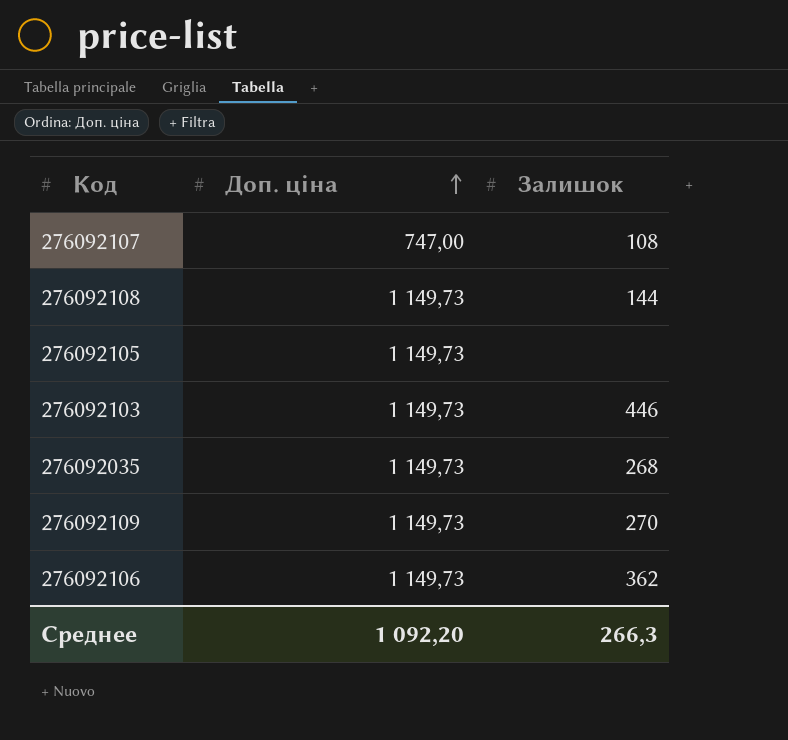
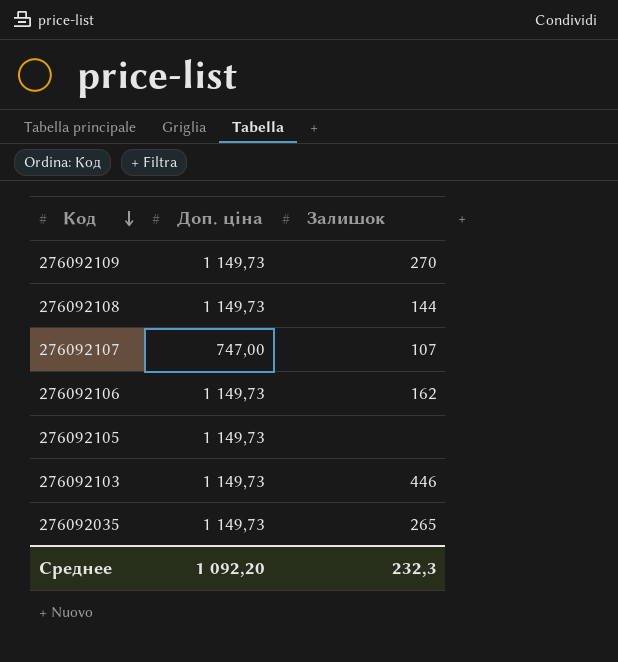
row order: Доп. ціна ascending -> Код descending
276092107 | Залишок: 108 -> 107
276092106 | Залишок: 362 -> 162
276092035 | Залишок: 268 -> 265
Среднее | Залишок: 266,3 -> 232,3

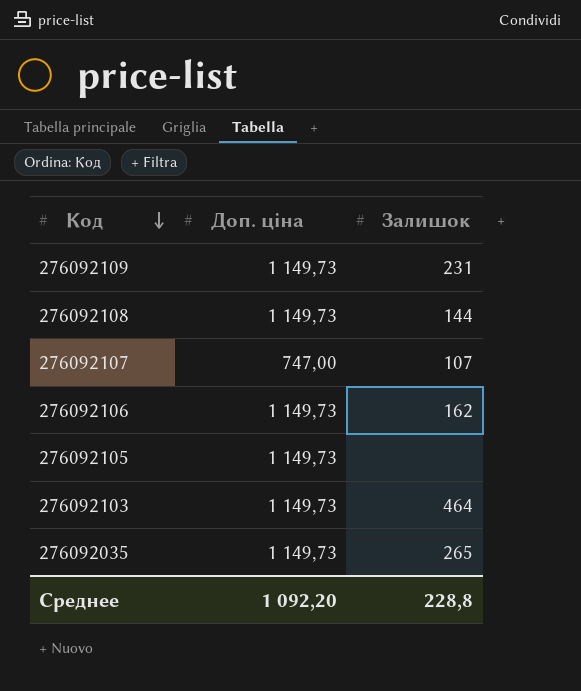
276092109 | Залишок: 270 -> 231
276092103 | Залишок: 446 -> 464
Среднее | Залишок: 232,3 -> 228,8

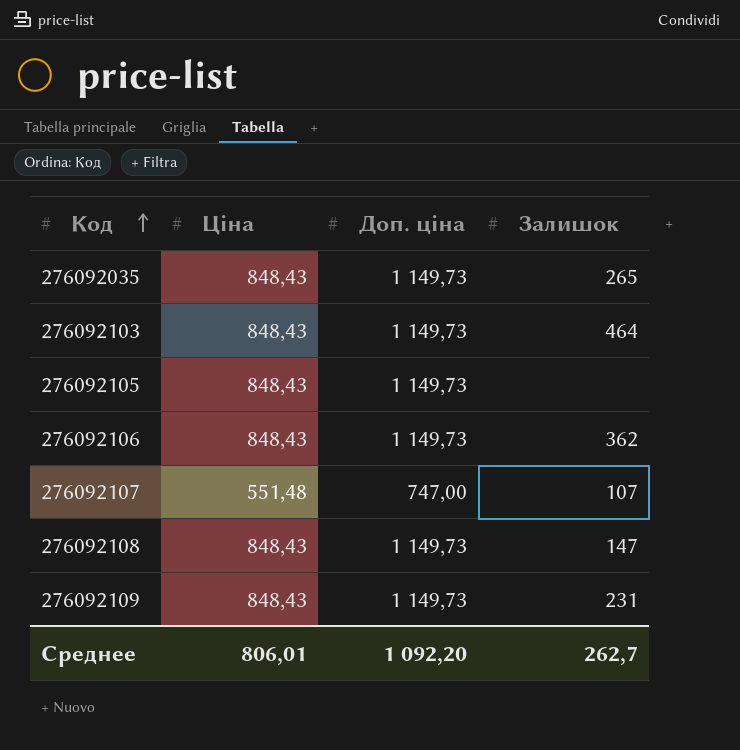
row order: Код descending -> Код ascending
column Ціна | position: none -> 2
276092106 | Залишок: 162 -> 362
276092108 | Залишок: 144 -> 147
Среднее | Залишок: 228,8 -> 262,7

